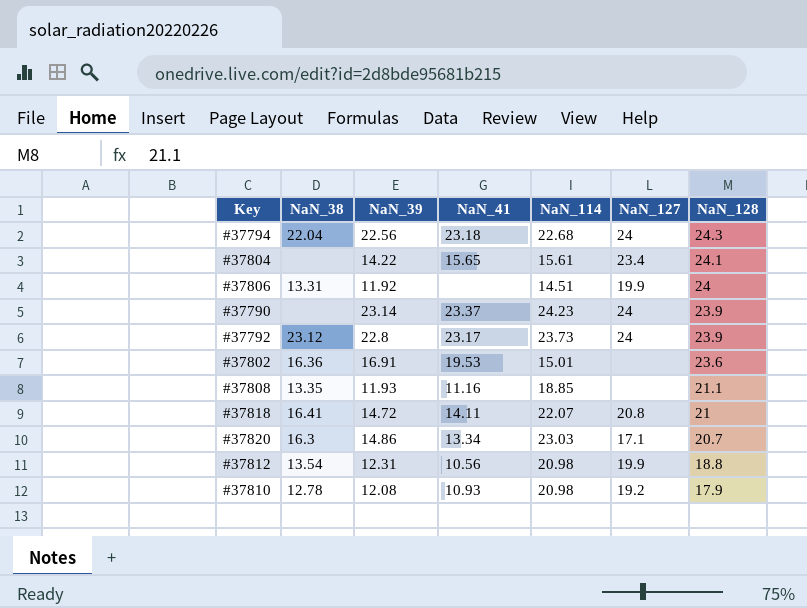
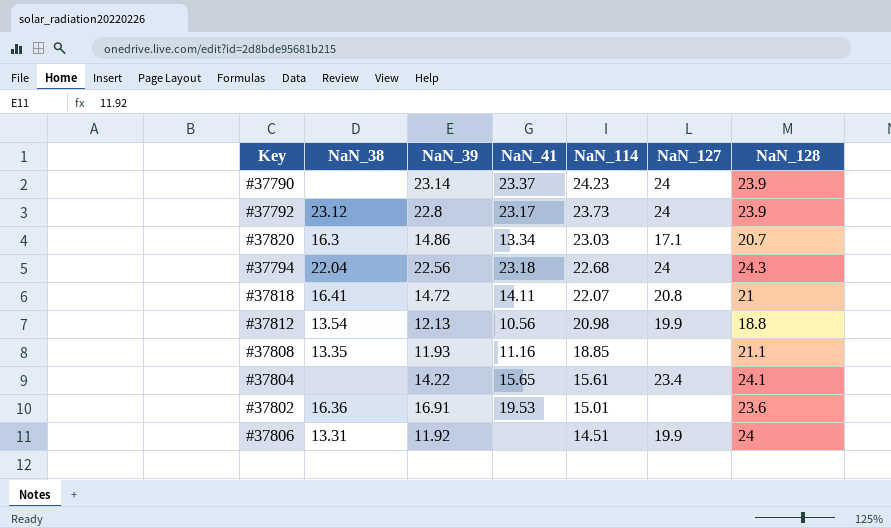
row order: NaN_128 descending -> NaN_114 descending
row #37810: 12.78 | 12.08 | 10.93 | 20.98 | 19.2 | 17.9 -> none
#37812 | NaN_39: 12.31 -> 12.13

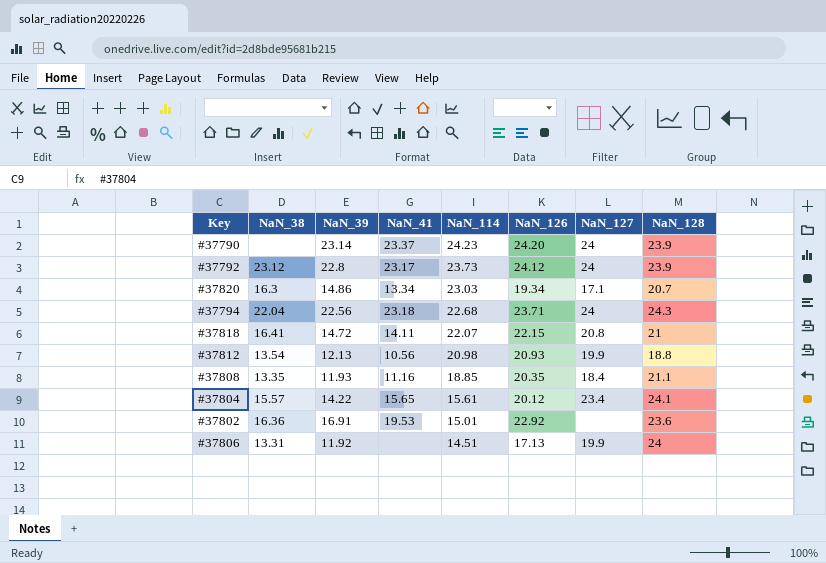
column NaN_126 | position: none -> 6
#37808 | NaN_127: none -> 18.4
#37804 | NaN_38: none -> 15.57

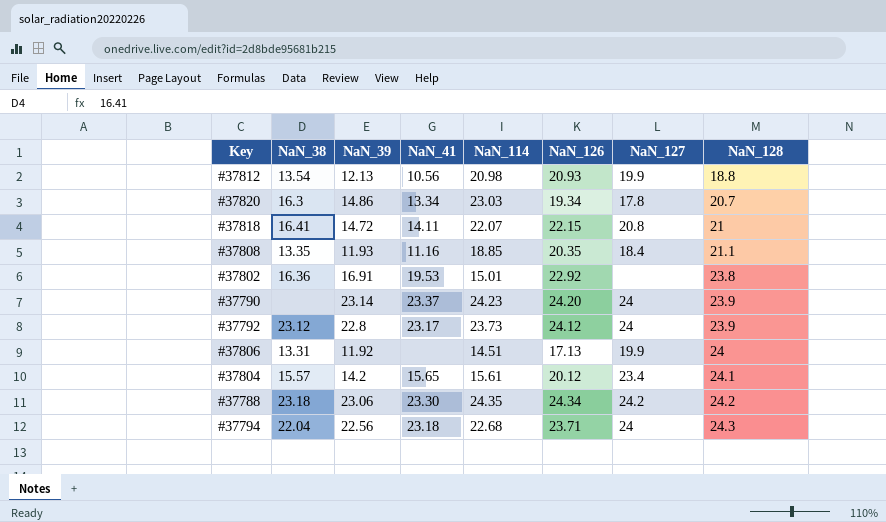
row order: NaN_114 descending -> NaN_128 ascending
#37820 | NaN_127: 17.1 -> 17.8
#37802 | NaN_128: 23.6 -> 23.8
#37804 | NaN_39: 14.22 -> 14.2
row #37788: none -> 23.18 | 23.06 | 23.30 | 24.35 | 24.34 | 24.2 | 24.2

